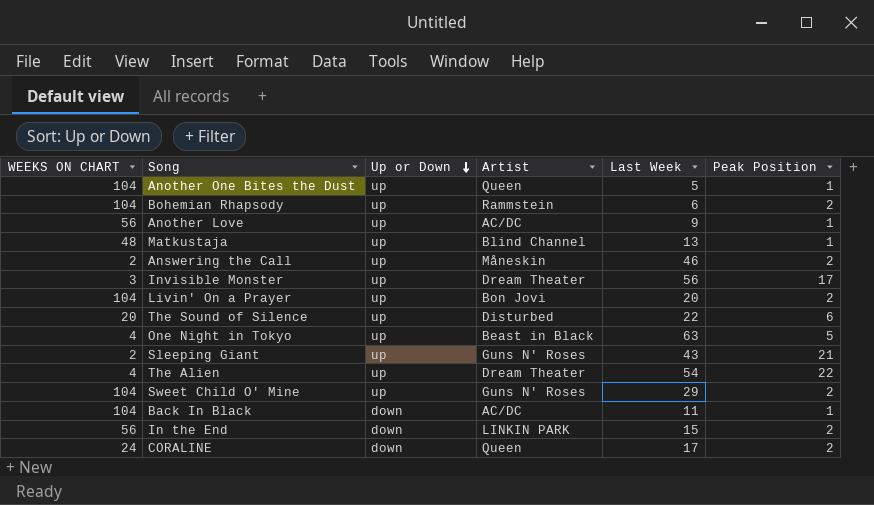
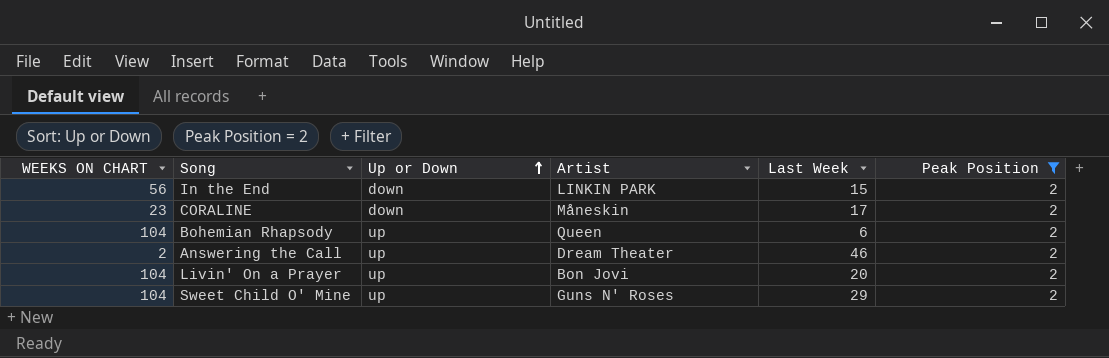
filter: none -> Peak Position = 2
row order: Up or Down descending -> Up or Down ascending
CORALINE | WEEKS ON CHART: 24 -> 23
CORALINE | Artist: Queen -> Måneskin
Bohemian Rhapsody | Artist: Rammstein -> Queen
Answering the Call | Artist: Måneskin -> Dream Theater

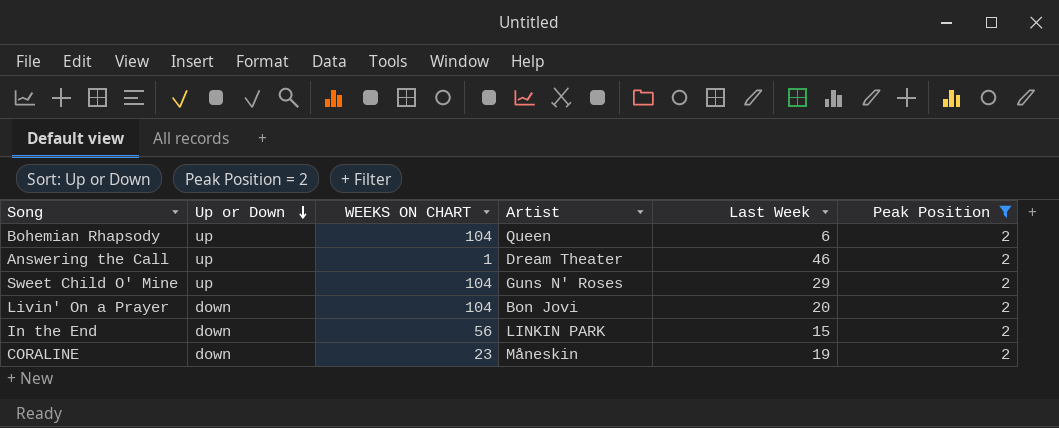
row order: Up or Down ascending -> Up or Down descending
column WEEKS ON CHART | position: 1 -> 3
Answering the Call | WEEKS ON CHART: 2 -> 1
Livin' On a Prayer | Up or Down: up -> down
CORALINE | Last Week: 17 -> 19

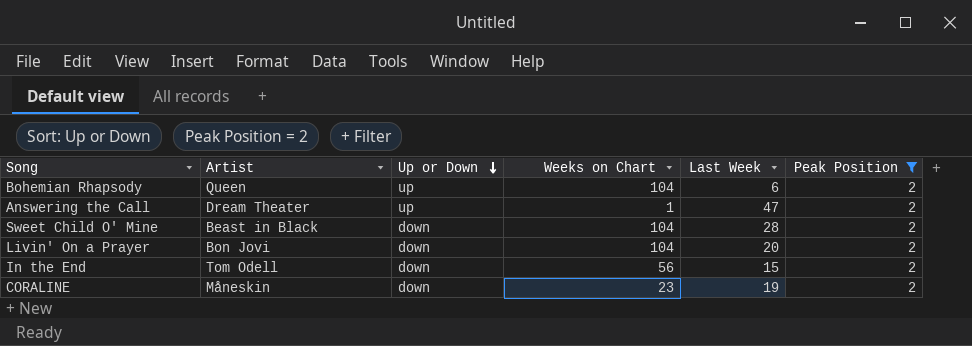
column Artist | position: 4 -> 2
column name: WEEKS ON CHART -> Weeks on Chart
Answering the Call | Last Week: 46 -> 47
Sweet Child O' Mine | Artist: Guns N' Roses -> Beast in Black
Sweet Child O' Mine | Up or Down: up -> down
Sweet Child O' Mine | Last Week: 29 -> 28
In the End | Artist: LINKIN PARK -> Tom Odell

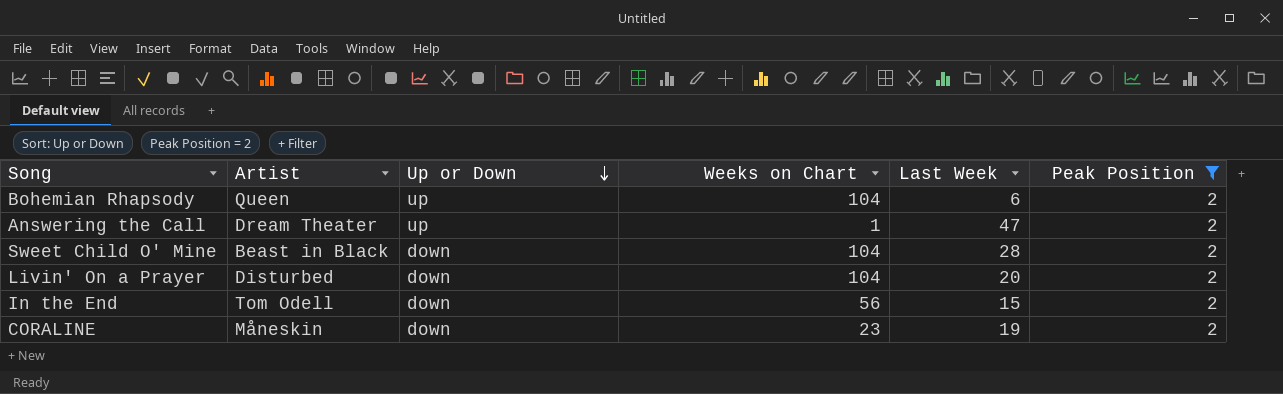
Livin' On a Prayer | Artist: Bon Jovi -> Disturbed

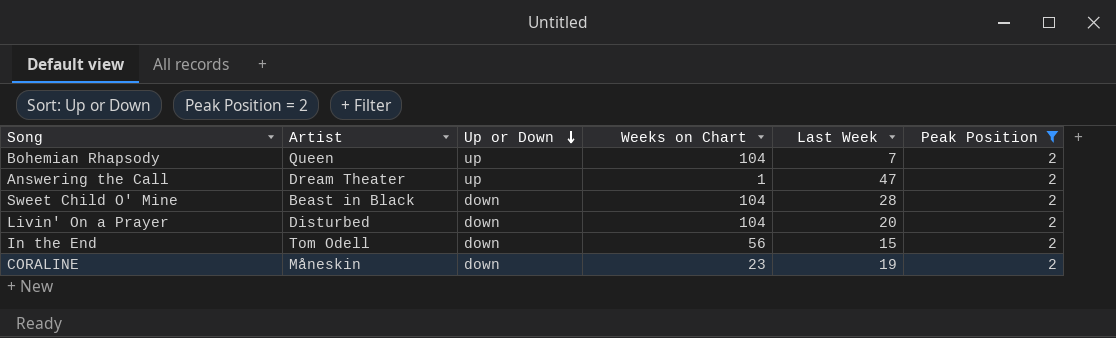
Bohemian Rhapsody | Last Week: 6 -> 7

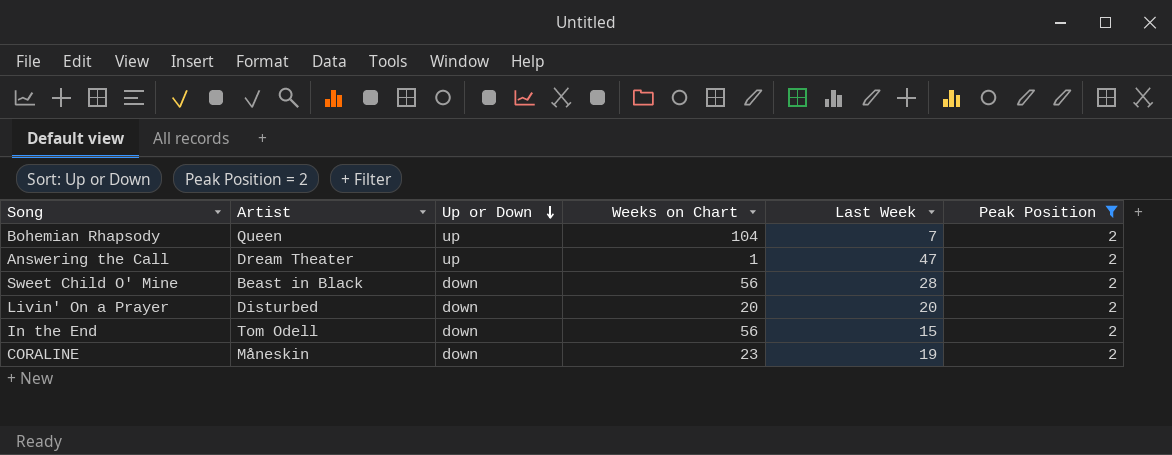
Sweet Child O' Mine | Weeks on Chart: 104 -> 56
Livin' On a Prayer | Weeks on Chart: 104 -> 20

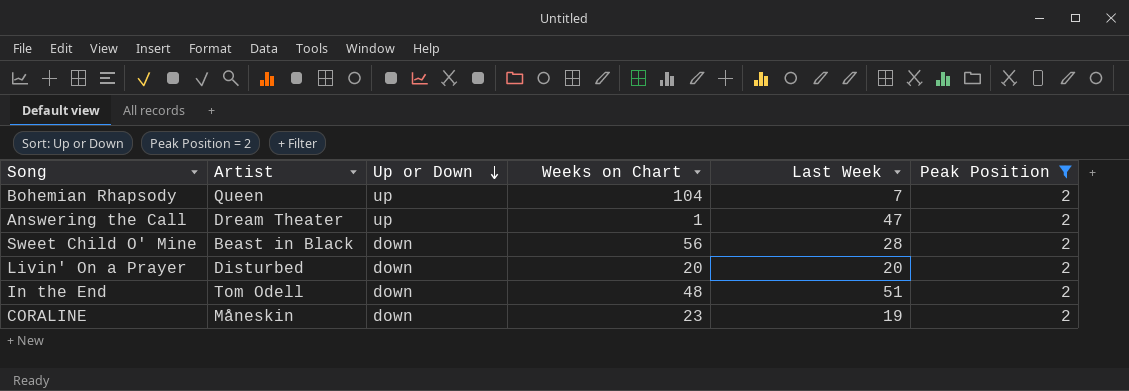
In the End | Weeks on Chart: 56 -> 48
In the End | Last Week: 15 -> 51

